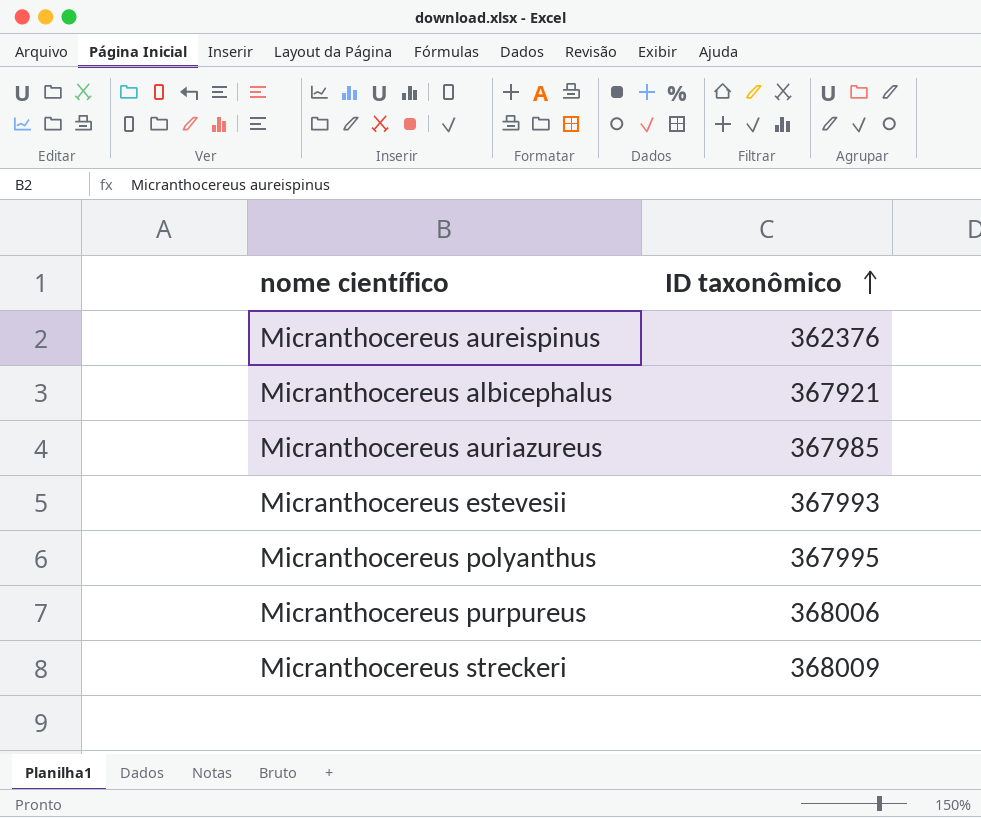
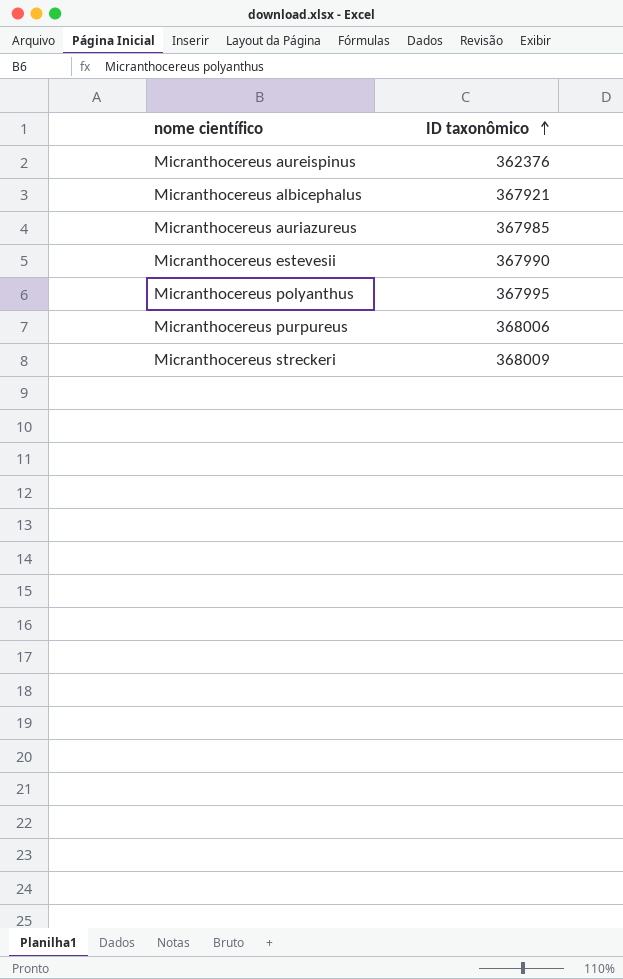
Micranthocereus estevesii | ID taxonômico: 367993 -> 367990

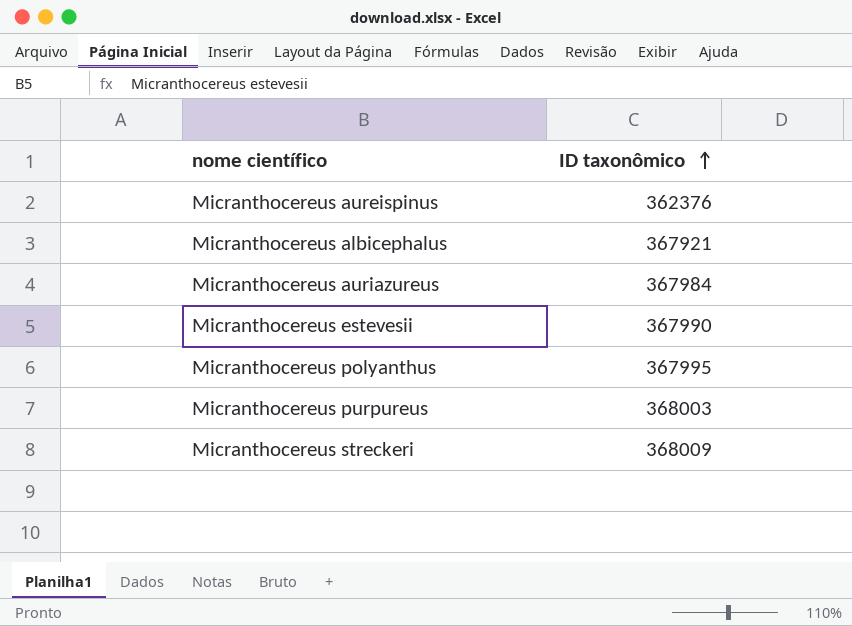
Micranthocereus auriazureus | ID taxonômico: 367985 -> 367984
Micranthocereus purpureus | ID taxonômico: 368006 -> 368003

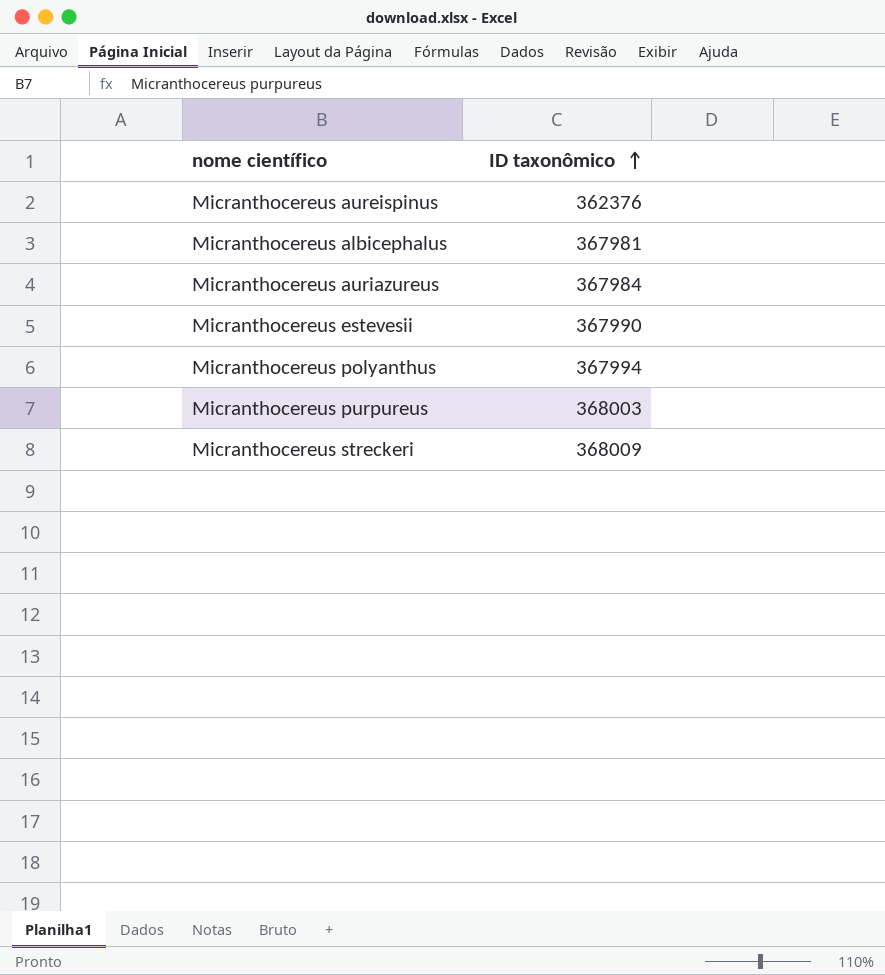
Micranthocereus albicephalus | ID taxonômico: 367921 -> 367981
Micranthocereus polyanthus | ID taxonômico: 367995 -> 367994

